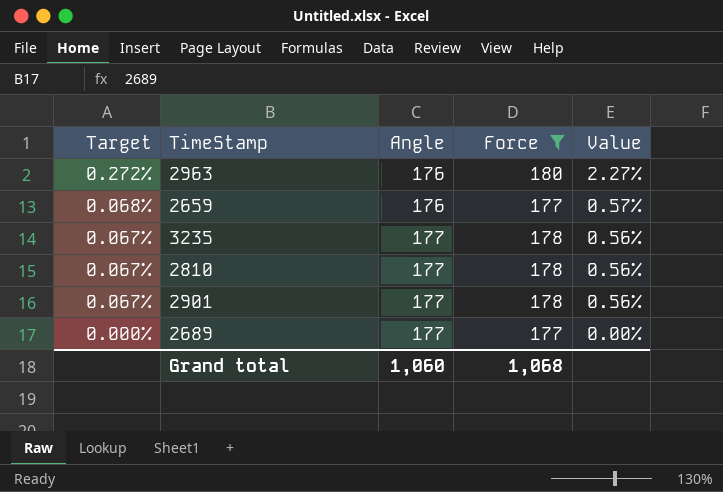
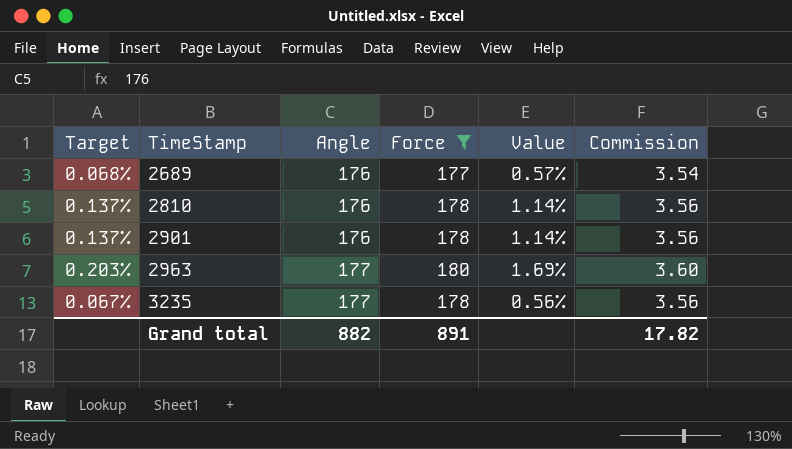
row order: Target descending -> TimeStamp ascending
column Commission | formula: none -> [Force] * 0.02
row 2659: 0.068% | 176 | 177 | 0.57% -> none
2689 | Target: 0.000% -> 0.068%
2689 | Angle: 177 -> 176
2689 | Value: 0.00% -> 0.57%
2810 | Target: 0.067% -> 0.137%
2810 | Angle: 177 -> 176
2810 | Value: 0.56% -> 1.14%
2901 | Target: 0.067% -> 0.137%
2901 | Angle: 177 -> 176
2901 | Value: 0.56% -> 1.14%
2963 | Target: 0.272% -> 0.203%
2963 | Angle: 176 -> 177
2963 | Value: 2.27% -> 1.69%
Grand total | Angle: 1,060 -> 882
Grand total | Force: 1,068 -> 891

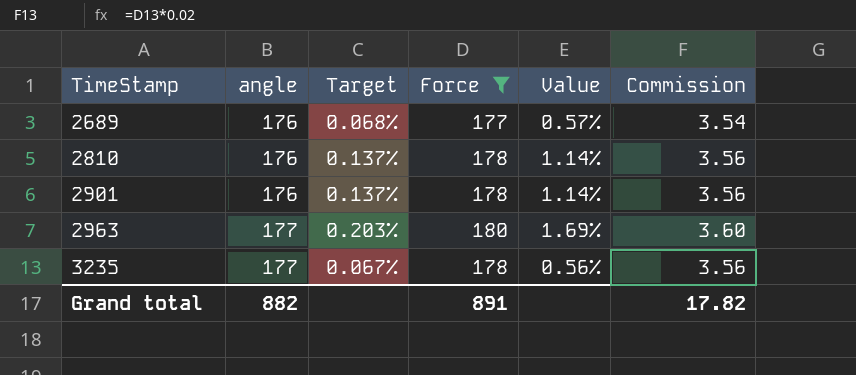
column name: Angle -> angle
column Target | position: 1 -> 3

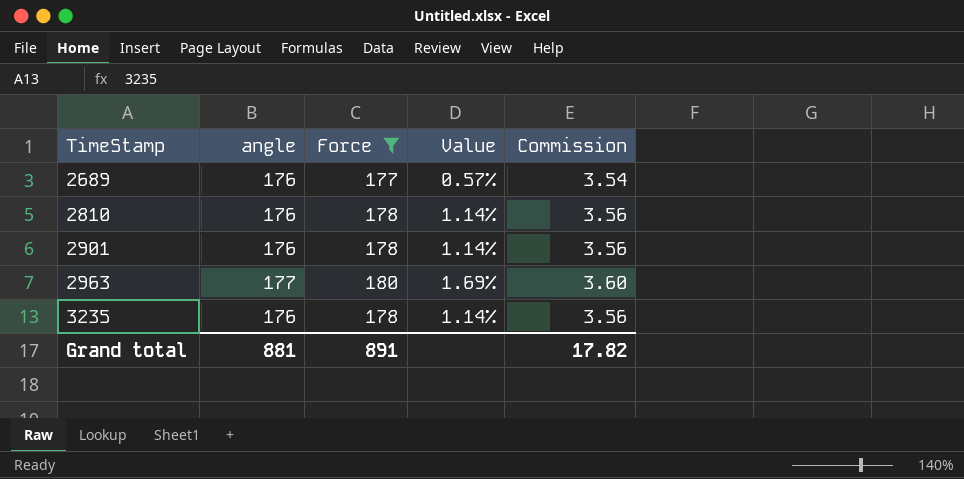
column Target | formula: [Value] * 0.12 -> none
3235 | angle: 177 -> 176
3235 | Value: 0.56% -> 1.14%
Grand total | angle: 882 -> 881

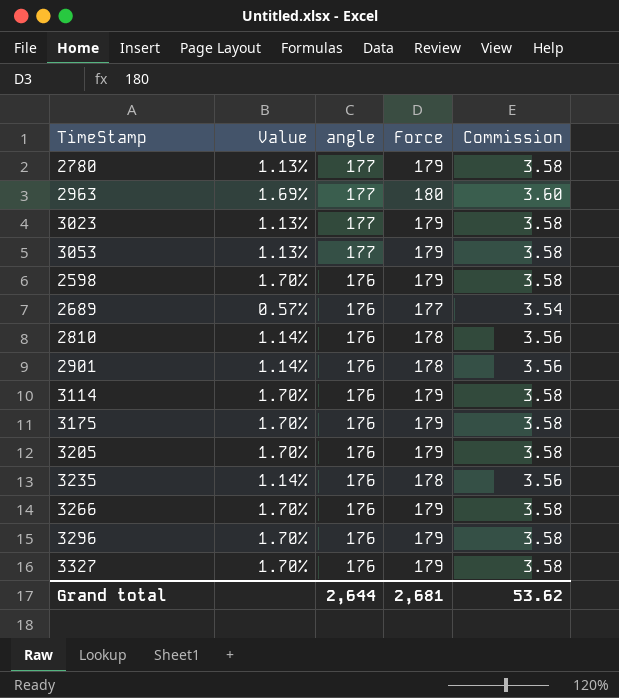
filter: Force != 179 -> none
row order: TimeStamp ascending -> angle descending
column Value | position: 4 -> 2
Grand total | angle: 881 -> 2,644
Grand total | Force: 891 -> 2,681
Grand total | Commission: 17.82 -> 53.62

